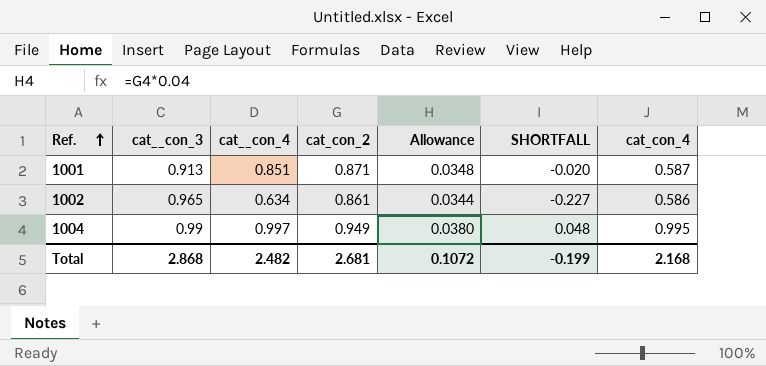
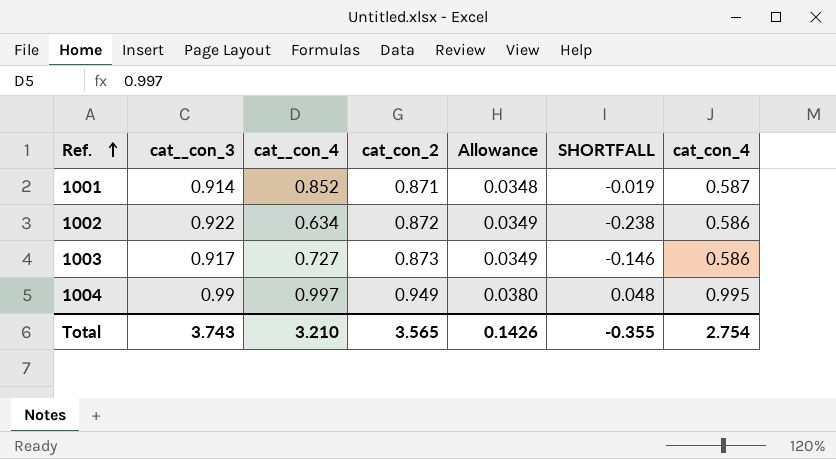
1001 | cat__con_3: 0.913 -> 0.914
1001 | cat__con_4: 0.851 -> 0.852
1001 | SHORTFALL: -0.020 -> -0.019
1002 | cat__con_3: 0.965 -> 0.922
1002 | cat_con_2: 0.861 -> 0.872
1002 | Allowance: 0.0344 -> 0.0349
1002 | SHORTFALL: -0.227 -> -0.238
row 1003: none -> 0.917 | 0.727 | 0.873 | 0.0349 | -0.146 | 0.586
Total | cat__con_3: 2.868 -> 3.743
Total | cat__con_4: 2.482 -> 3.210
Total | cat_con_2: 2.681 -> 3.565
Total | Allowance: 0.1072 -> 0.1426
Total | SHORTFALL: -0.199 -> -0.355
Total | cat_con_4: 2.168 -> 2.754

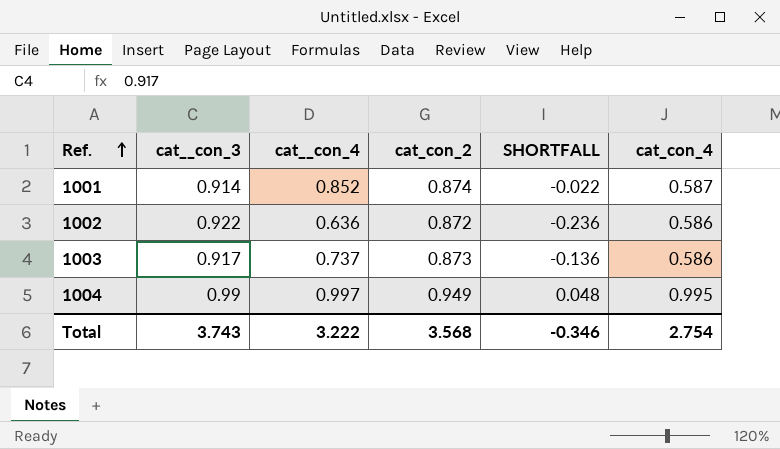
column Allowance | formula: [cat_con_2] * 0.04 -> none
1001 | cat_con_2: 0.871 -> 0.874
1001 | SHORTFALL: -0.019 -> -0.022
1002 | cat__con_4: 0.634 -> 0.636
1002 | SHORTFALL: -0.238 -> -0.236
1003 | cat__con_4: 0.727 -> 0.737
1003 | SHORTFALL: -0.146 -> -0.136
Total | cat__con_4: 3.210 -> 3.222
Total | cat_con_2: 3.565 -> 3.568
Total | SHORTFALL: -0.355 -> -0.346

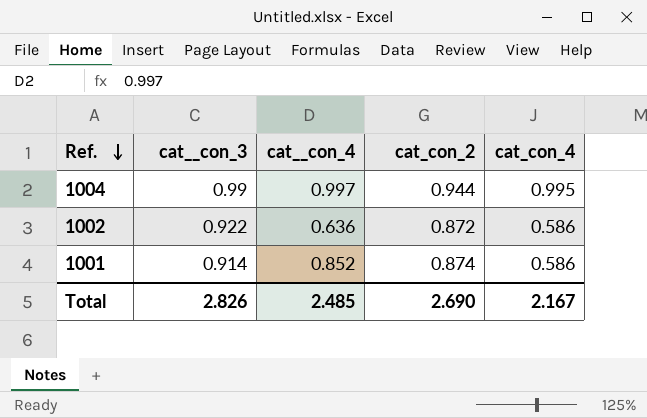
row order: Ref. ascending -> Ref. descending
column SHORTFALL | formula: [cat__con_4] - [cat_con_2] -> none
row 1003: 0.917 | 0.737 | 0.873 | -0.136 | 0.586 -> none
1004 | cat_con_2: 0.949 -> 0.944
1001 | cat_con_4: 0.587 -> 0.586
Total | cat__con_3: 3.743 -> 2.826
Total | cat__con_4: 3.222 -> 2.485
Total | cat_con_2: 3.568 -> 2.690
Total | cat_con_4: 2.754 -> 2.167

